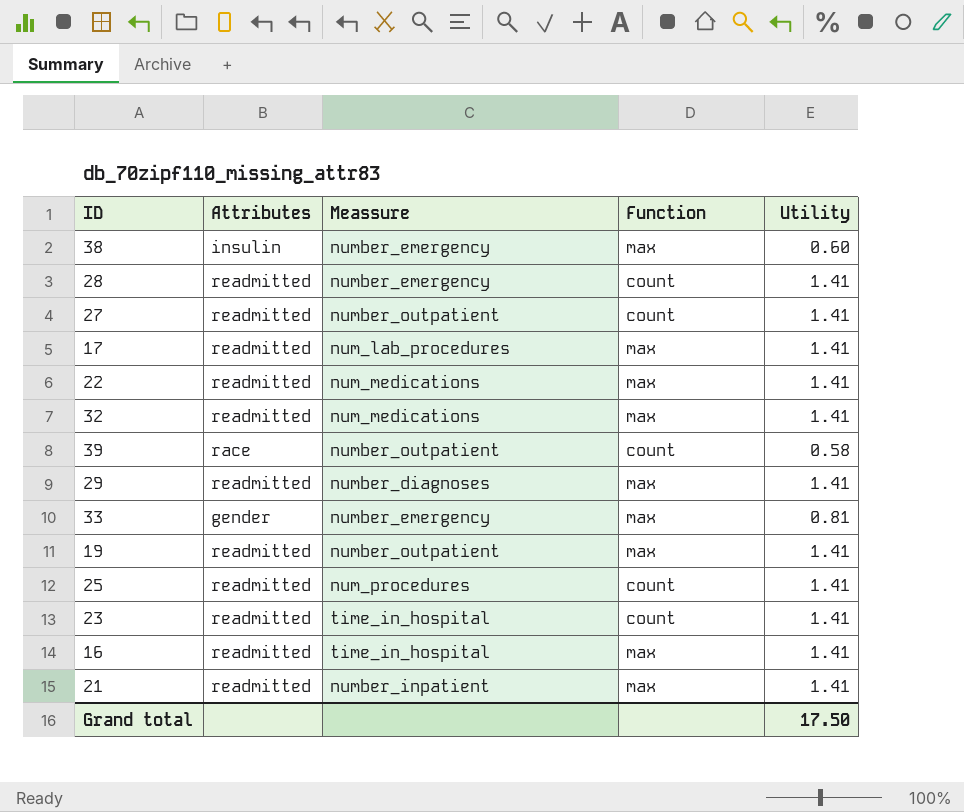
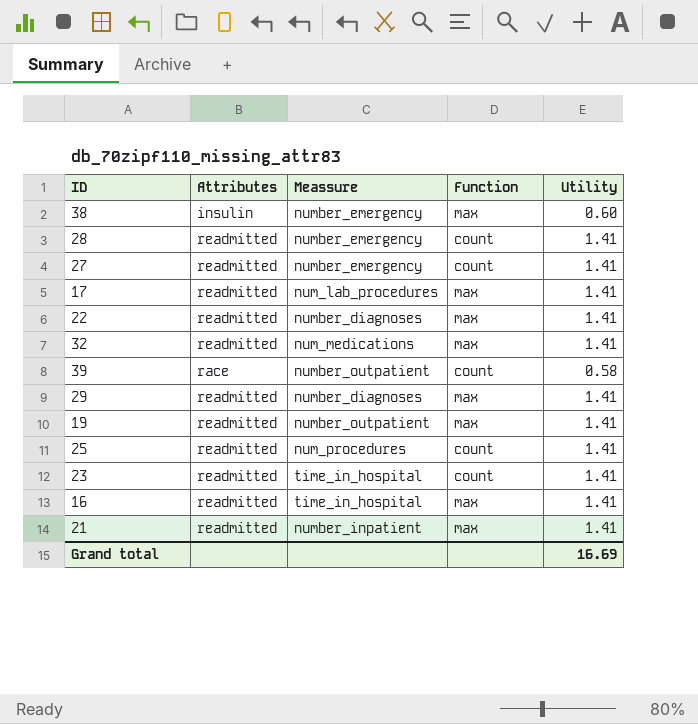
row 33: gender | number_emergency | max | 0.81 -> none
27 | Meassure: number_outpatient -> number_emergency
22 | Meassure: num_medications -> number_diagnoses
Grand total | Utility: 17.50 -> 16.69

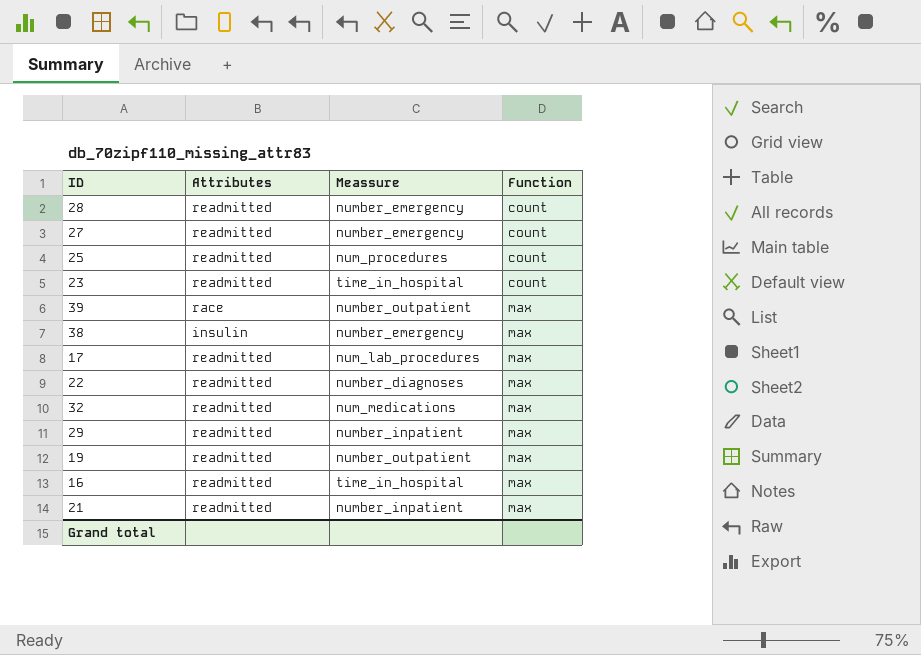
row order: none -> Function ascending
column Utility | position: 5 -> none
39 | Function: count -> max
29 | Meassure: number_diagnoses -> number_inpatient

